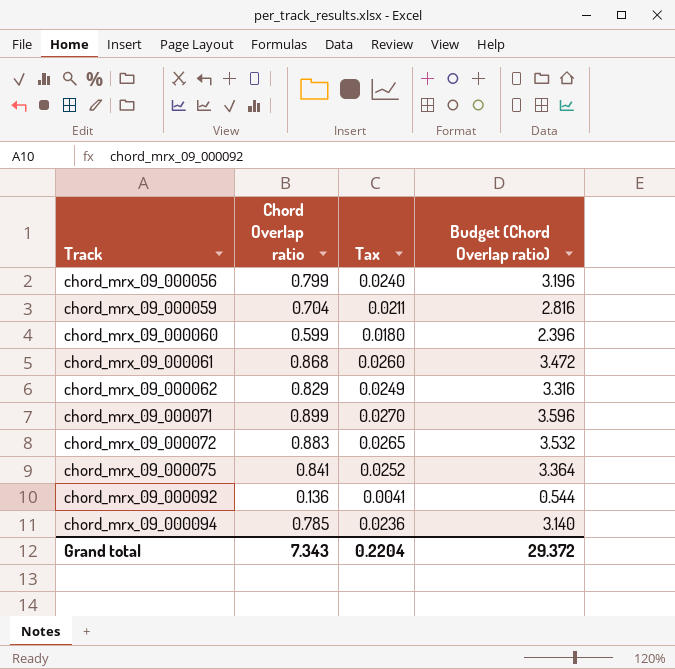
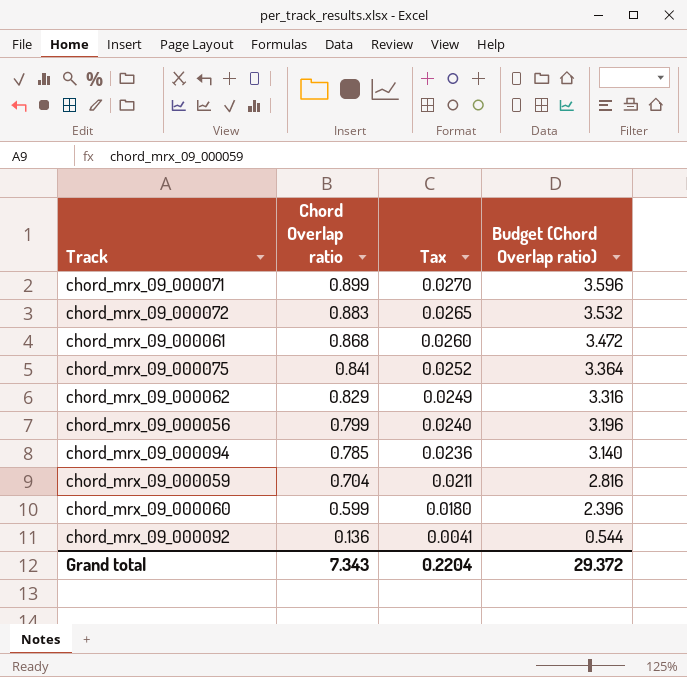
row order: Track ascending -> Chord Overlap ratio descending

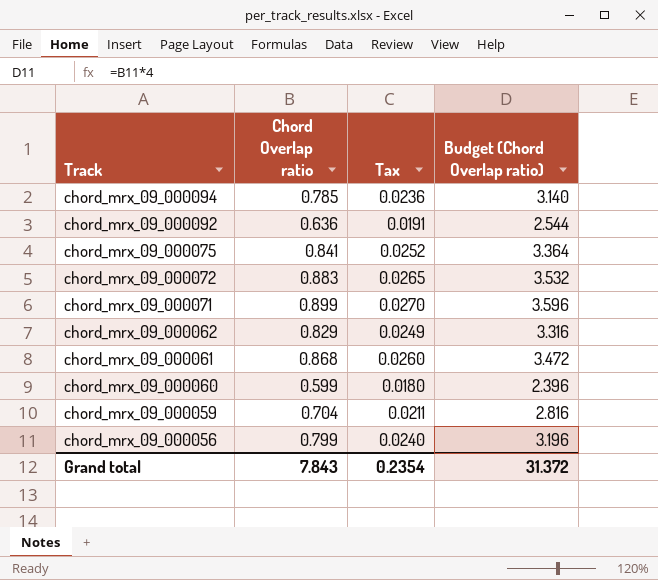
row order: Chord Overlap ratio descending -> Track descending
chord_mrx_09_000092 | Chord Overlap ratio: 0.136 -> 0.636
chord_mrx_09_000092 | Tax: 0.0041 -> 0.0191
chord_mrx_09_000092 | Budget (Chord Overlap ratio): 0.544 -> 2.544
Grand total | Chord Overlap ratio: 7.343 -> 7.843
Grand total | Tax: 0.2204 -> 0.2354
Grand total | Budget (Chord Overlap ratio): 29.372 -> 31.372

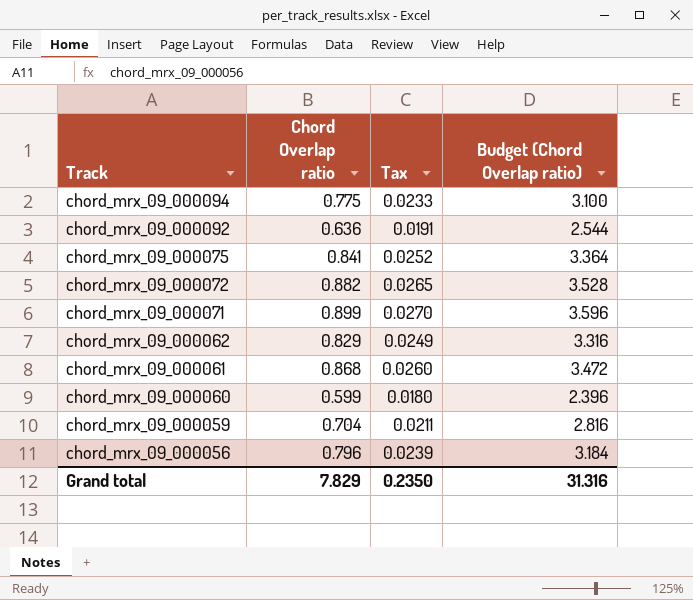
chord_mrx_09_000094 | Chord Overlap ratio: 0.785 -> 0.775
chord_mrx_09_000094 | Tax: 0.0236 -> 0.0233
chord_mrx_09_000094 | Budget (Chord Overlap ratio): 3.140 -> 3.100
chord_mrx_09_000072 | Chord Overlap ratio: 0.883 -> 0.882
chord_mrx_09_000072 | Budget (Chord Overlap ratio): 3.532 -> 3.528
chord_mrx_09_000056 | Chord Overlap ratio: 0.799 -> 0.796
chord_mrx_09_000056 | Tax: 0.0240 -> 0.0239
chord_mrx_09_000056 | Budget (Chord Overlap ratio): 3.196 -> 3.184
Grand total | Chord Overlap ratio: 7.843 -> 7.829
Grand total | Tax: 0.2354 -> 0.2350
Grand total | Budget (Chord Overlap ratio): 31.372 -> 31.316

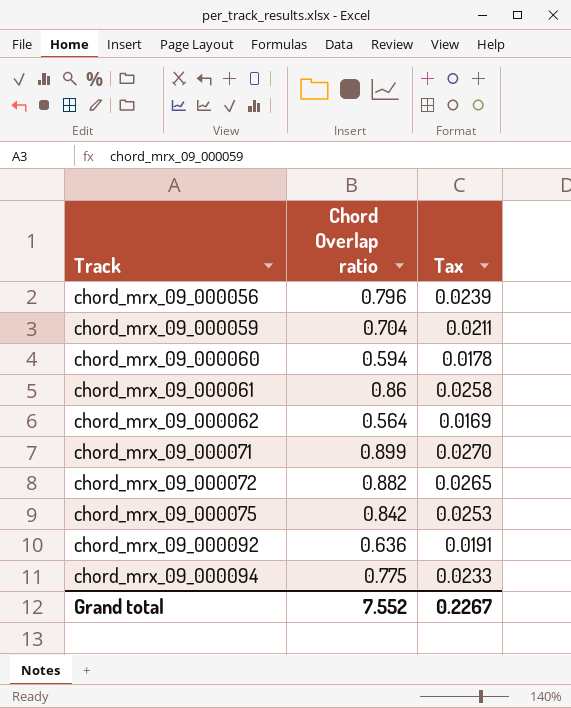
row order: Track descending -> Track ascending
column Budget (Chord Overlap ratio) | formula: [Chord Overlap ratio] * 4 -> none
chord_mrx_09_000060 | Chord Overlap ratio: 0.599 -> 0.594
chord_mrx_09_000060 | Tax: 0.0180 -> 0.0178
chord_mrx_09_000061 | Chord Overlap ratio: 0.868 -> 0.86
chord_mrx_09_000061 | Tax: 0.0260 -> 0.0258
chord_mrx_09_000062 | Chord Overlap ratio: 0.829 -> 0.564
chord_mrx_09_000062 | Tax: 0.0249 -> 0.0169
chord_mrx_09_000075 | Chord Overlap ratio: 0.841 -> 0.842
chord_mrx_09_000075 | Tax: 0.0252 -> 0.0253
Grand total | Chord Overlap ratio: 7.829 -> 7.552
Grand total | Tax: 0.2350 -> 0.2267

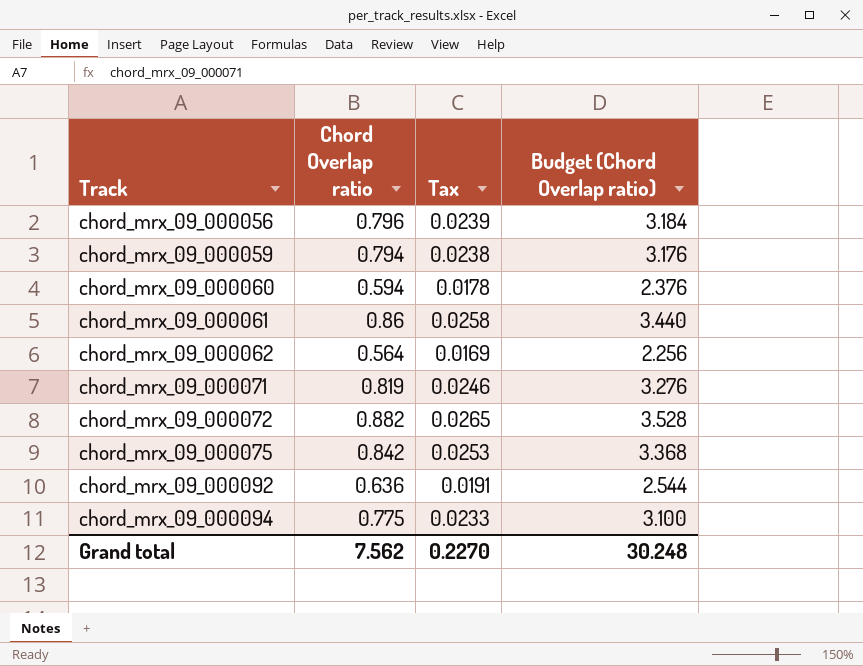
column Budget (Chord Overlap ratio) | formula: none -> [Chord Overlap ratio] * 4
chord_mrx_09_000059 | Chord Overlap ratio: 0.704 -> 0.794
chord_mrx_09_000059 | Tax: 0.0211 -> 0.0238
chord_mrx_09_000071 | Chord Overlap ratio: 0.899 -> 0.819
chord_mrx_09_000071 | Tax: 0.0270 -> 0.0246
Grand total | Chord Overlap ratio: 7.552 -> 7.562
Grand total | Tax: 0.2267 -> 0.2270

